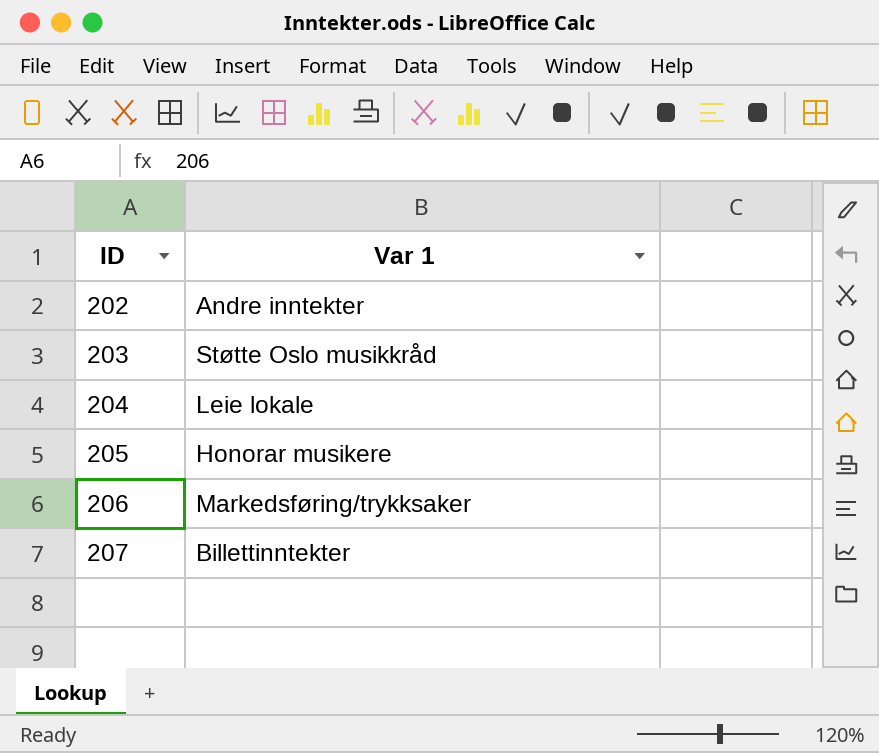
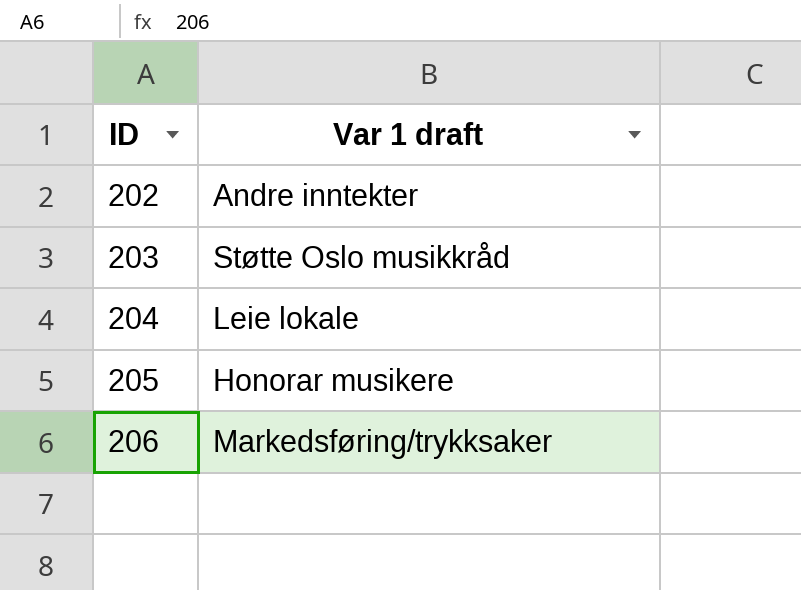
column name: Var 1 -> Var 1 draft
row 207: Billettinntekter -> none

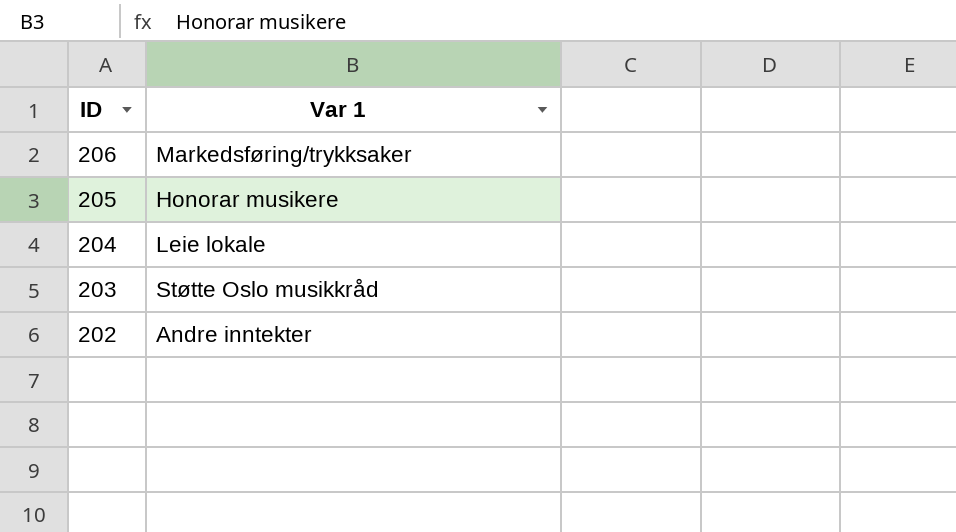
row order: ID ascending -> ID descending
column name: Var 1 draft -> Var 1

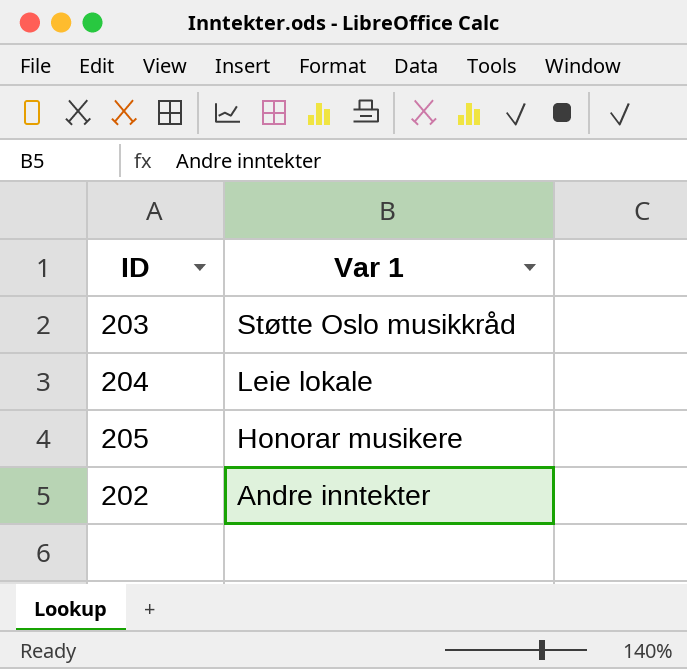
row order: ID descending -> Var 1 descending
row 206: Markedsføring/trykksaker -> none

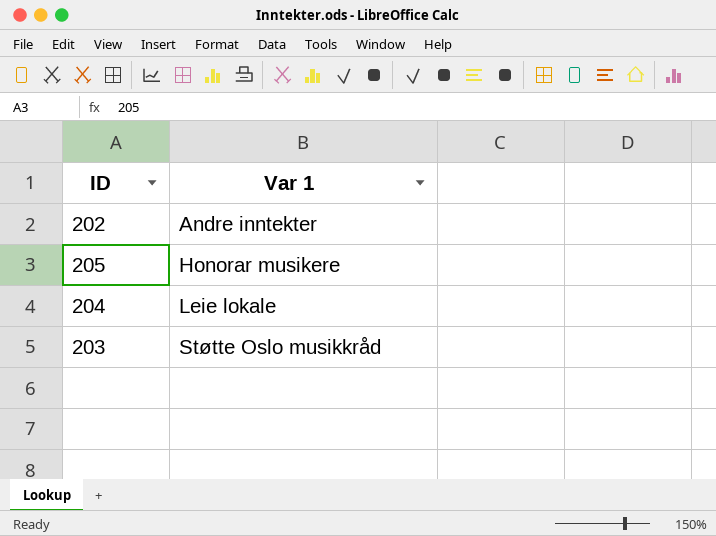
row order: Var 1 descending -> Var 1 ascending

